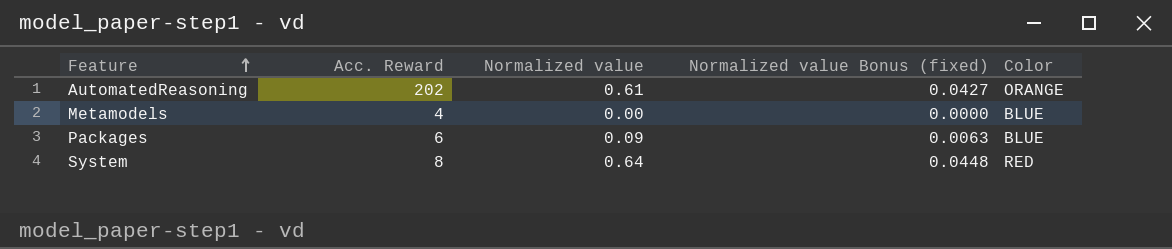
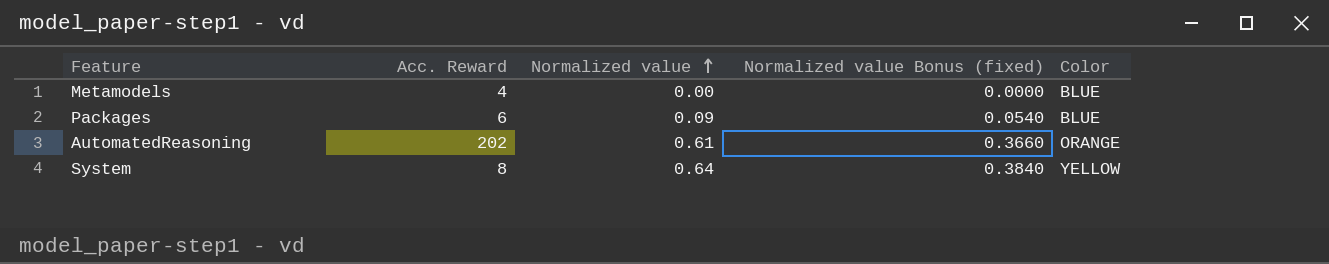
row order: Feature ascending -> Normalized value ascending
column Normalized value Bonus (fixed) | formula: [Normalized value] * 0.07 -> [Normalized value] * 0.6
System | Color: RED -> YELLOW

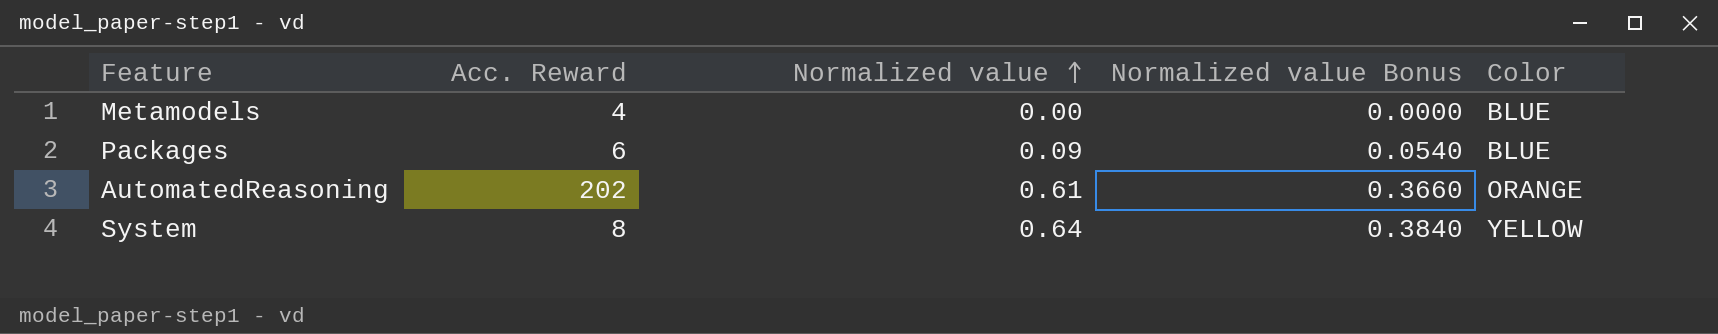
column name: Normalized value Bonus (fixed) -> Normalized value Bonus

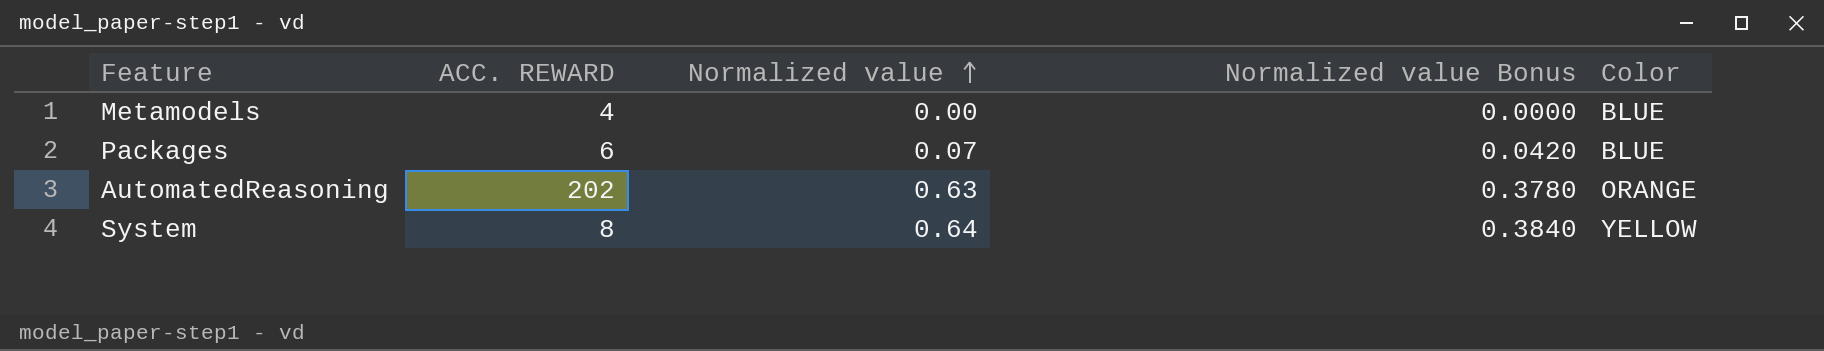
column name: Acc. Reward -> ACC. REWARD
Packages | Normalized value: 0.09 -> 0.07
Packages | Normalized value Bonus: 0.0540 -> 0.0420
AutomatedReasoning | Normalized value: 0.61 -> 0.63
AutomatedReasoning | Normalized value Bonus: 0.3660 -> 0.3780

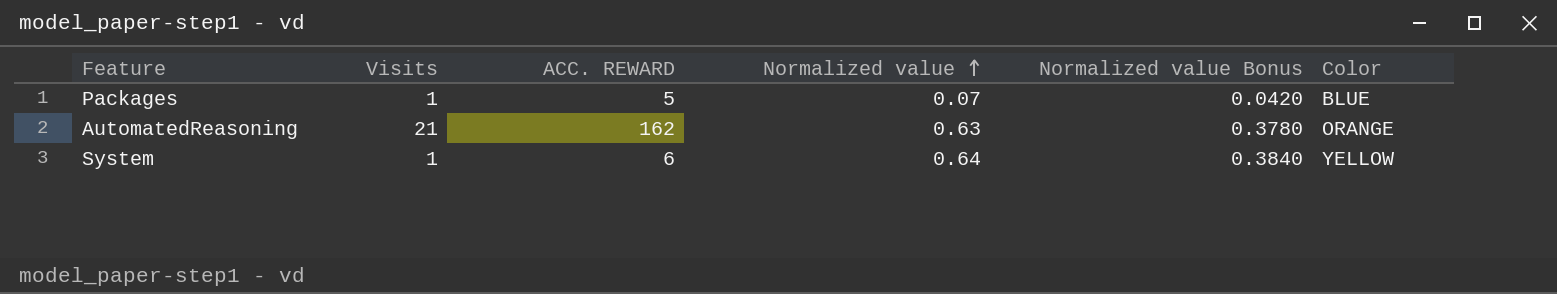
column Visits | position: none -> 2
row Metamodels: 4 | 0.00 | 0.0000 | BLUE -> none
Packages | ACC. REWARD: 6 -> 5
AutomatedReasoning | ACC. REWARD: 202 -> 162
System | ACC. REWARD: 8 -> 6

